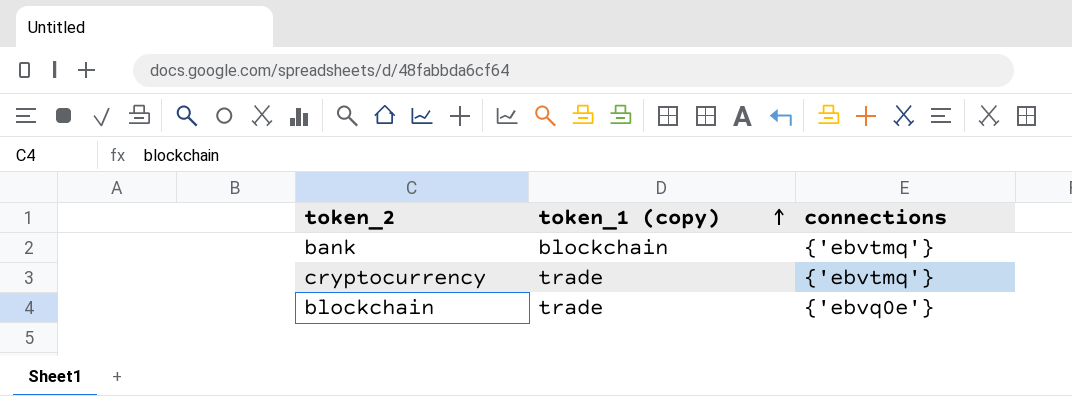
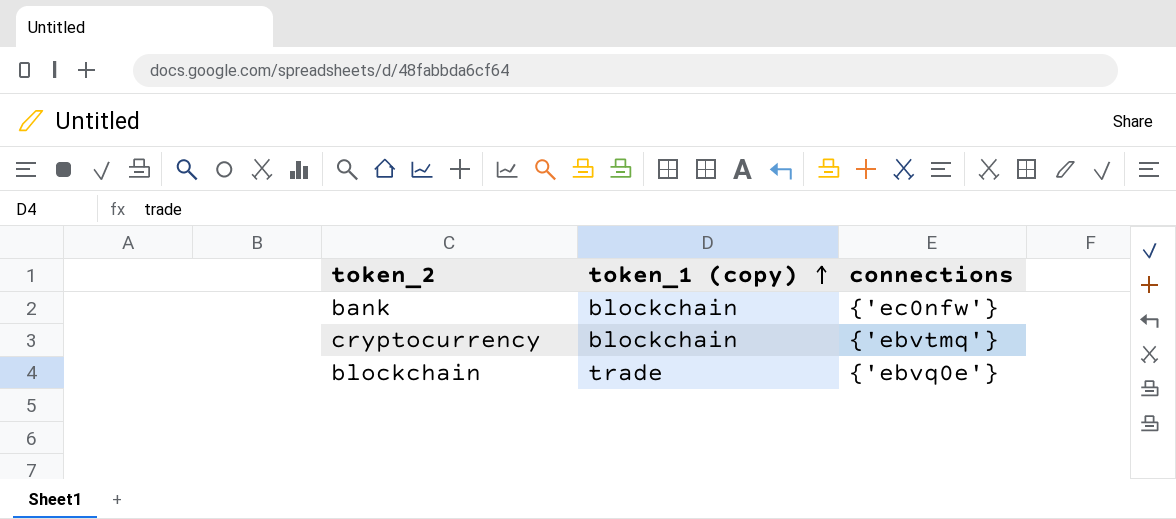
bank | connections: {'ebvtmq'} -> {'ec0nfw'}
cryptocurrency | token_1 (copy): trade -> blockchain

